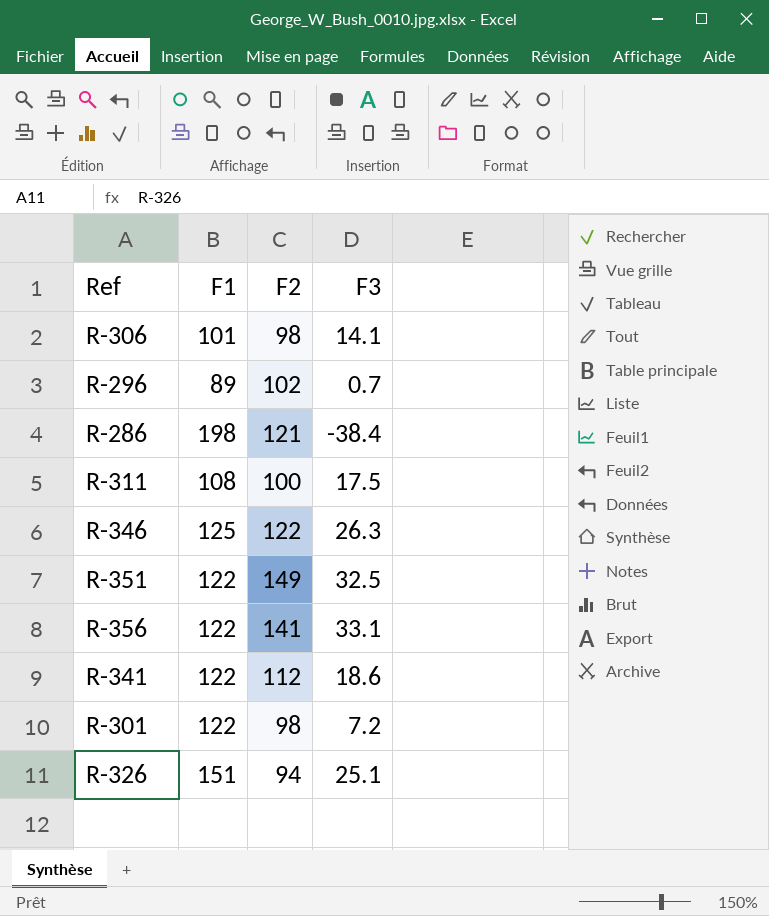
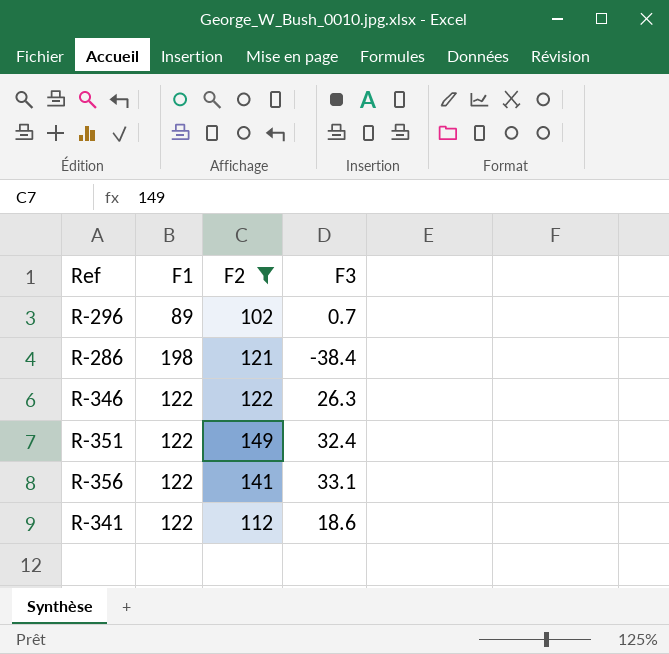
filter: none -> F2 >= 102
R-346 | F1: 125 -> 122
R-351 | F3: 32.5 -> 32.4

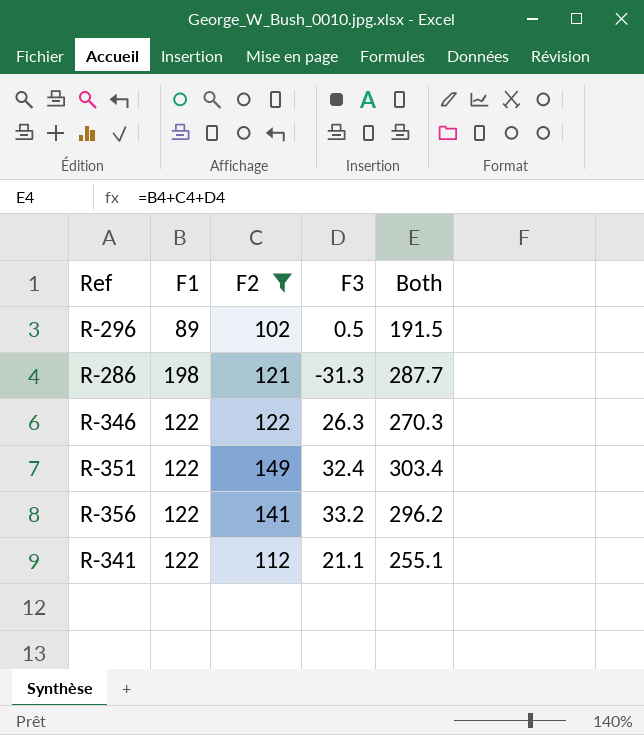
column Both | formula: none -> [F1] + [F2] + [F3]
R-296 | F3: 0.7 -> 0.5
R-286 | F3: -38.4 -> -31.3
R-356 | F3: 33.1 -> 33.2
R-341 | F3: 18.6 -> 21.1

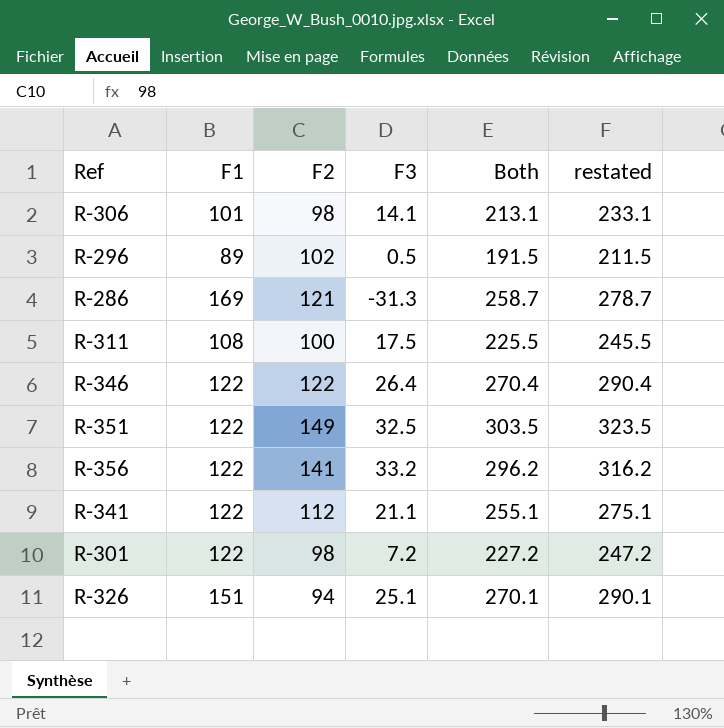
filter: F2 >= 102 -> none
column restated | formula: none -> [Both] + 20
R-286 | F1: 198 -> 169
R-286 | Both: 287.7 -> 258.7
R-346 | F3: 26.3 -> 26.4
R-346 | Both: 270.3 -> 270.4
R-351 | F3: 32.4 -> 32.5
R-351 | Both: 303.4 -> 303.5

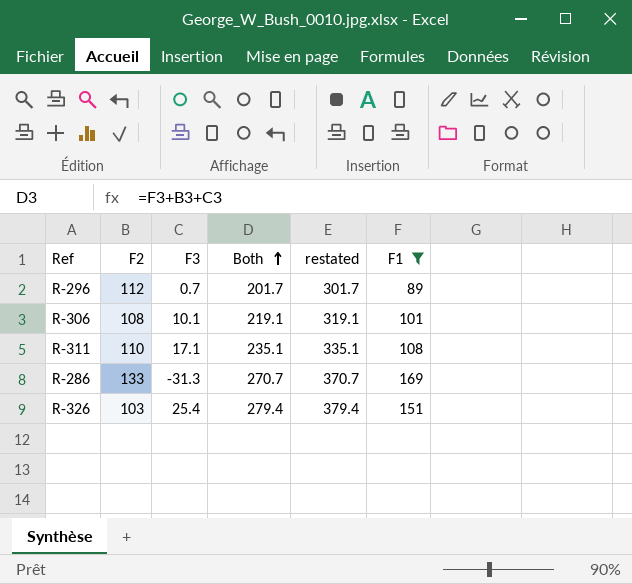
filter: none -> F1 != 122
row order: none -> Both ascending
column restated | formula: [Both] + 20 -> [Both] + 100
column F1 | position: 2 -> 6
R-296 | F2: 102 -> 112
R-296 | F3: 0.5 -> 0.7
R-296 | Both: 191.5 -> 201.7
R-306 | F2: 98 -> 108
R-306 | F3: 14.1 -> 10.1
R-306 | Both: 213.1 -> 219.1
R-311 | F2: 100 -> 110
R-311 | F3: 17.5 -> 17.1
R-311 | Both: 225.5 -> 235.1
R-286 | F2: 121 -> 133
R-286 | Both: 258.7 -> 270.7
R-326 | F2: 94 -> 103
R-326 | F3: 25.1 -> 25.4
R-326 | Both: 270.1 -> 279.4

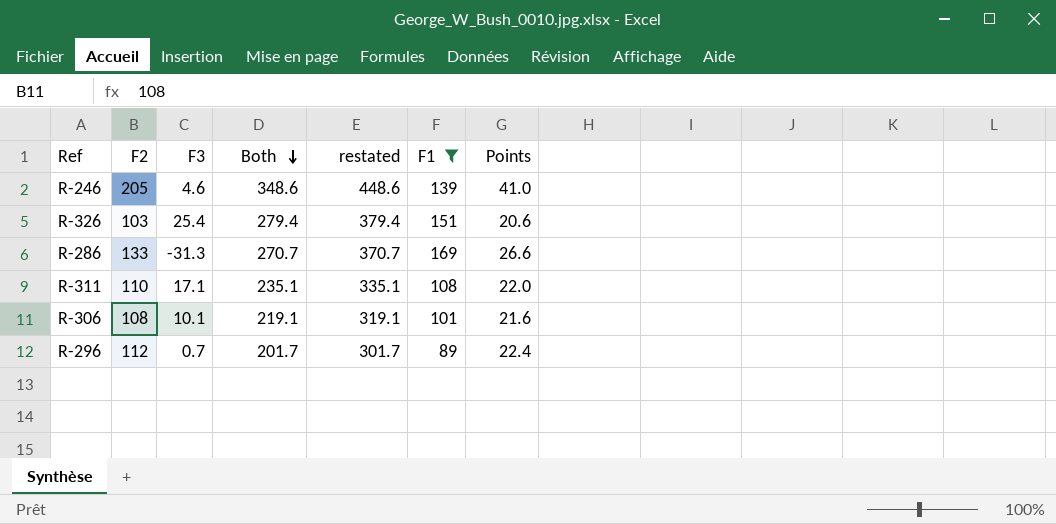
row order: Both ascending -> Both descending
column Points | formula: none -> [F2] * 0.2
row R-246: none -> 205 | 4.6 | 348.6 | 448.6 | 139 | 41.0

